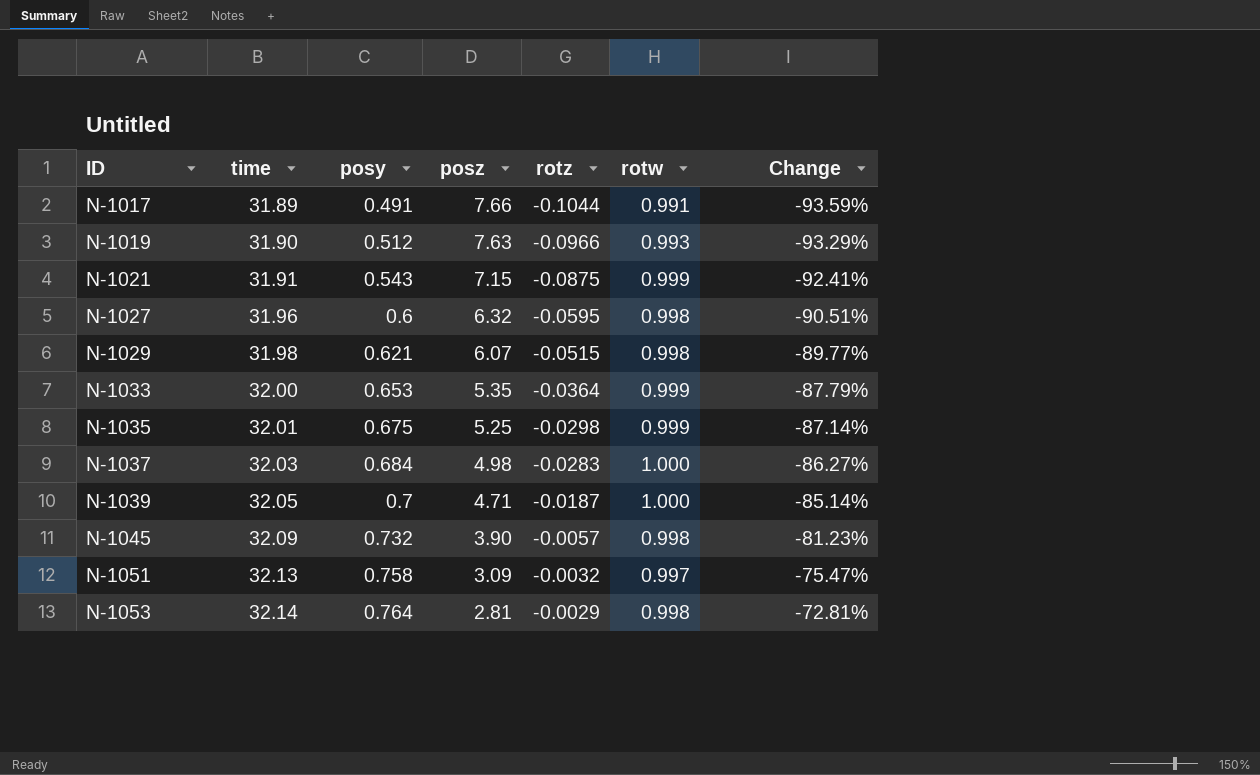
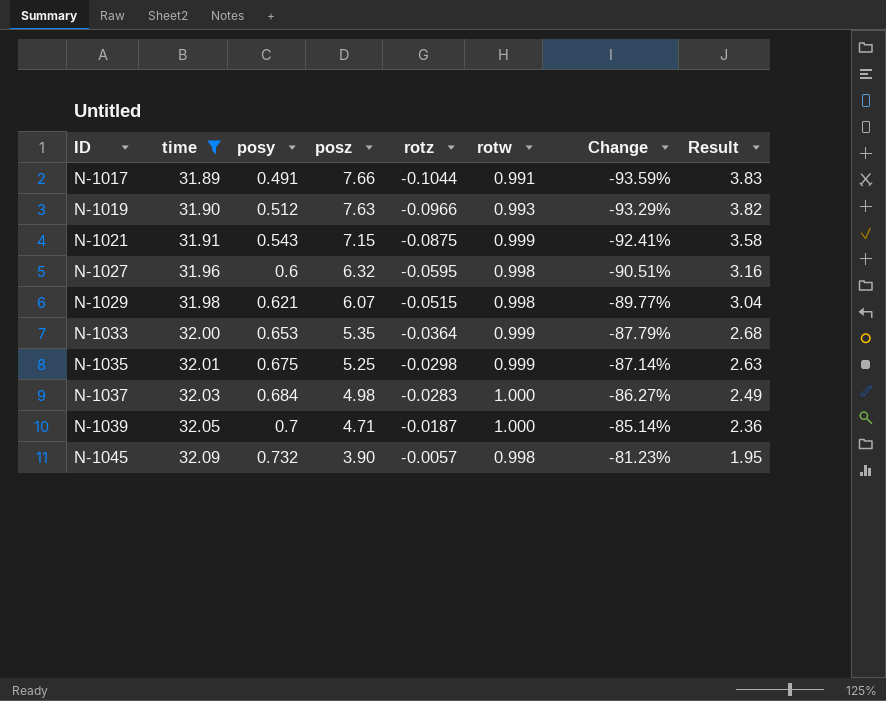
filter: none -> time <= 32.09
column Result | formula: none -> [posz] * 0.5

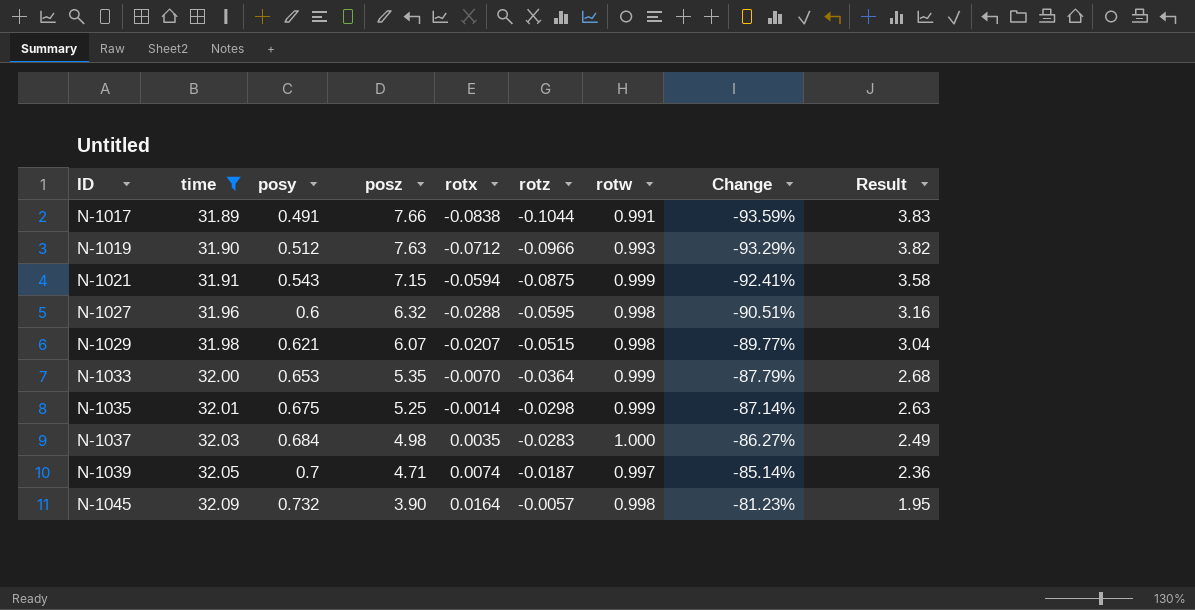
column rotx | position: none -> 5
N-1039 | rotw: 1.000 -> 0.997

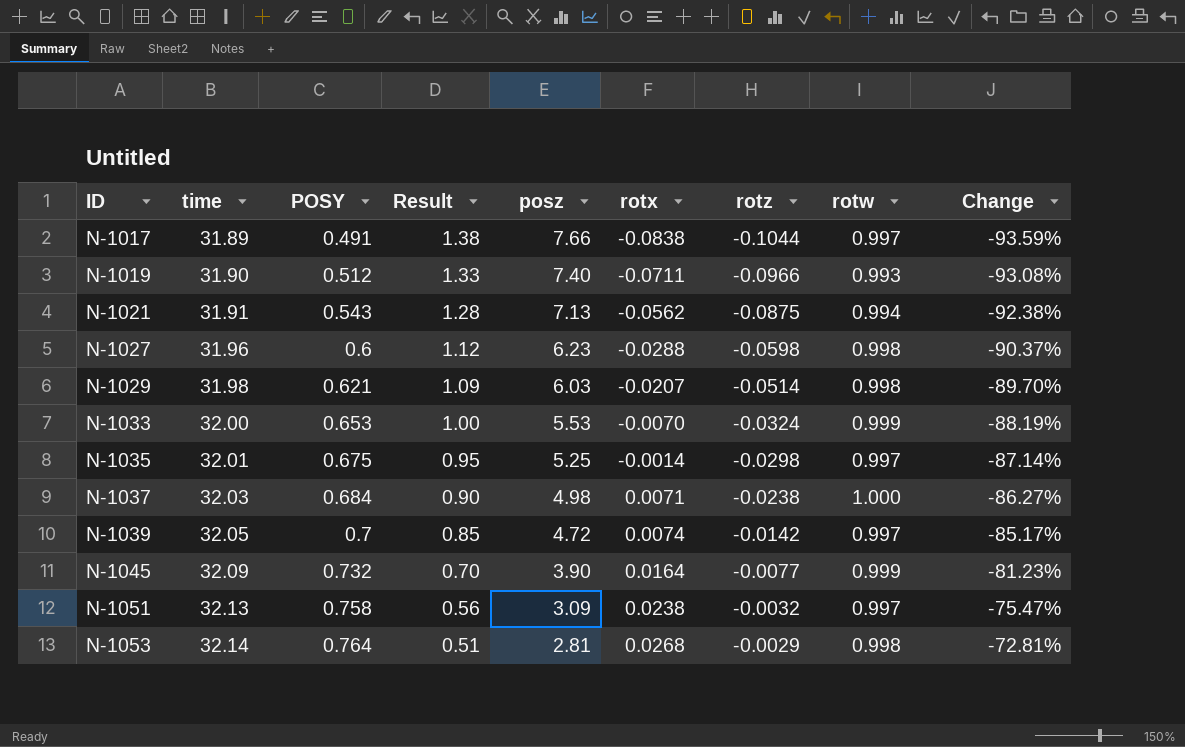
filter: time <= 32.09 -> none
column name: posy -> POSY
column Result | formula: [posz] * 0.5 -> [posz] * 0.18
column Result | position: 9 -> 4
N-1017 | rotw: 0.991 -> 0.997
N-1019 | posz: 7.63 -> 7.40
N-1019 | rotx: -0.0712 -> -0.0711
N-1019 | Change: -93.29% -> -93.08%
N-1021 | posz: 7.15 -> 7.13
N-1021 | rotx: -0.0594 -> -0.0562
N-1021 | rotw: 0.999 -> 0.994
N-1021 | Change: -92.41% -> -92.38%
N-1027 | posz: 6.32 -> 6.23
N-1027 | rotz: -0.0595 -> -0.0598
N-1027 | Change: -90.51% -> -90.37%
N-1029 | posz: 6.07 -> 6.03
N-1029 | rotz: -0.0515 -> -0.0514
N-1029 | Change: -89.77% -> -89.70%
N-1033 | posz: 5.35 -> 5.53
N-1033 | rotz: -0.0364 -> -0.0324
N-1033 | Change: -87.79% -> -88.19%
N-1035 | rotw: 0.999 -> 0.997
N-1037 | rotx: 0.0035 -> 0.0071
N-1037 | rotz: -0.0283 -> -0.0238
N-1039 | posz: 4.71 -> 4.72
N-1039 | rotz: -0.0187 -> -0.0142
N-1039 | Change: -85.14% -> -85.17%
N-1045 | rotz: -0.0057 -> -0.0077
N-1045 | rotw: 0.998 -> 0.999

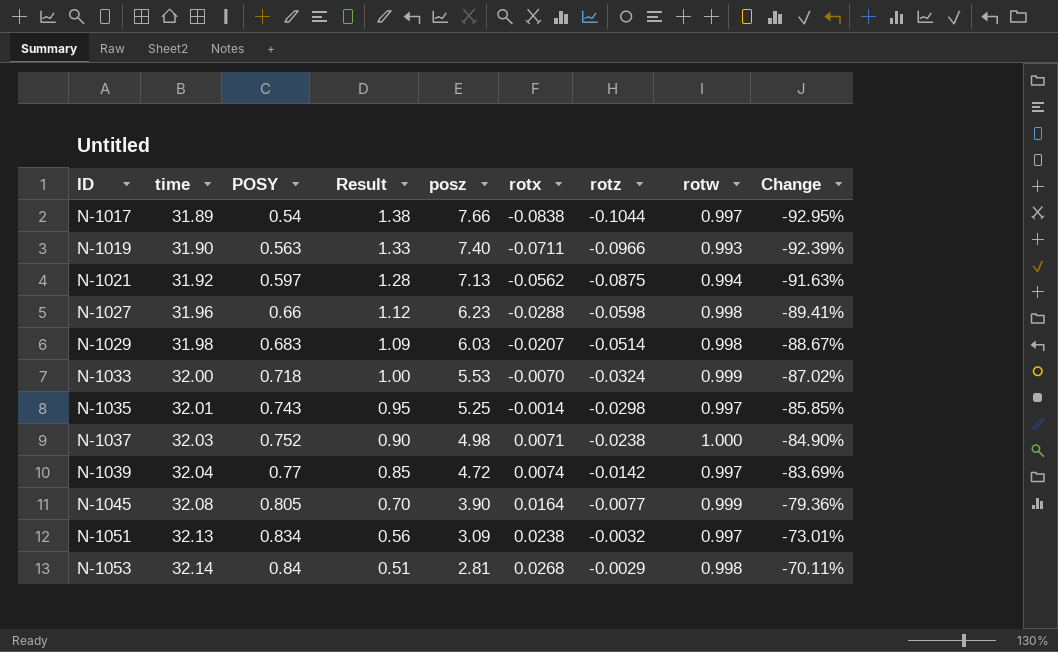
N-1017 | POSY: 0.491 -> 0.54
N-1017 | Change: -93.59% -> -92.95%
N-1019 | POSY: 0.512 -> 0.563
N-1019 | Change: -93.08% -> -92.39%
N-1021 | time: 31.91 -> 31.92
N-1021 | POSY: 0.543 -> 0.597
N-1021 | Change: -92.38% -> -91.63%
N-1027 | POSY: 0.6 -> 0.66
N-1027 | Change: -90.37% -> -89.41%
N-1029 | POSY: 0.621 -> 0.683
N-1029 | Change: -89.70% -> -88.67%
N-1033 | POSY: 0.653 -> 0.718
N-1033 | Change: -88.19% -> -87.02%
N-1035 | POSY: 0.675 -> 0.743
N-1035 | Change: -87.14% -> -85.85%
N-1037 | POSY: 0.684 -> 0.752
N-1037 | Change: -86.27% -> -84.90%
N-1039 | time: 32.05 -> 32.04
N-1039 | POSY: 0.7 -> 0.77
N-1039 | Change: -85.17% -> -83.69%
N-1045 | time: 32.09 -> 32.08
N-1045 | POSY: 0.732 -> 0.805
N-1045 | Change: -81.23% -> -79.36%
N-1051 | POSY: 0.758 -> 0.834
N-1051 | Change: -75.47% -> -73.01%
N-1053 | POSY: 0.764 -> 0.84
N-1053 | Change: -72.81% -> -70.11%

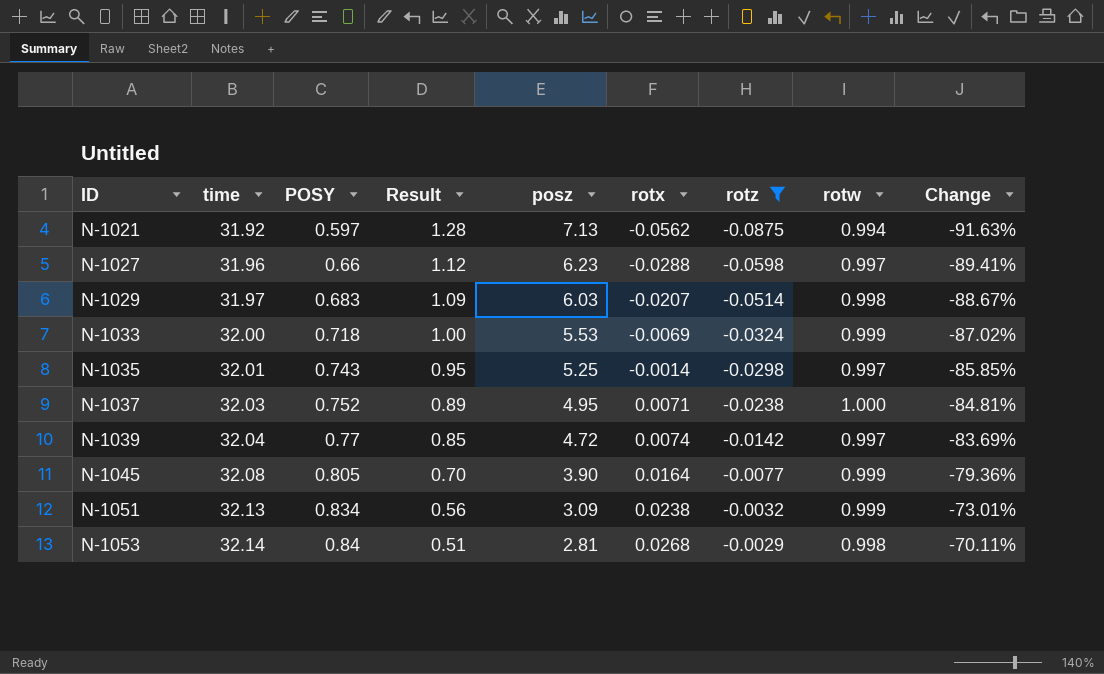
filter: none -> rotz >= -0.0875
N-1027 | rotw: 0.998 -> 0.997
N-1029 | time: 31.98 -> 31.97
N-1033 | rotx: -0.0070 -> -0.0069
N-1037 | Result: 0.90 -> 0.89
N-1037 | posz: 4.98 -> 4.95
N-1037 | Change: -84.90% -> -84.81%
N-1051 | rotw: 0.997 -> 0.999

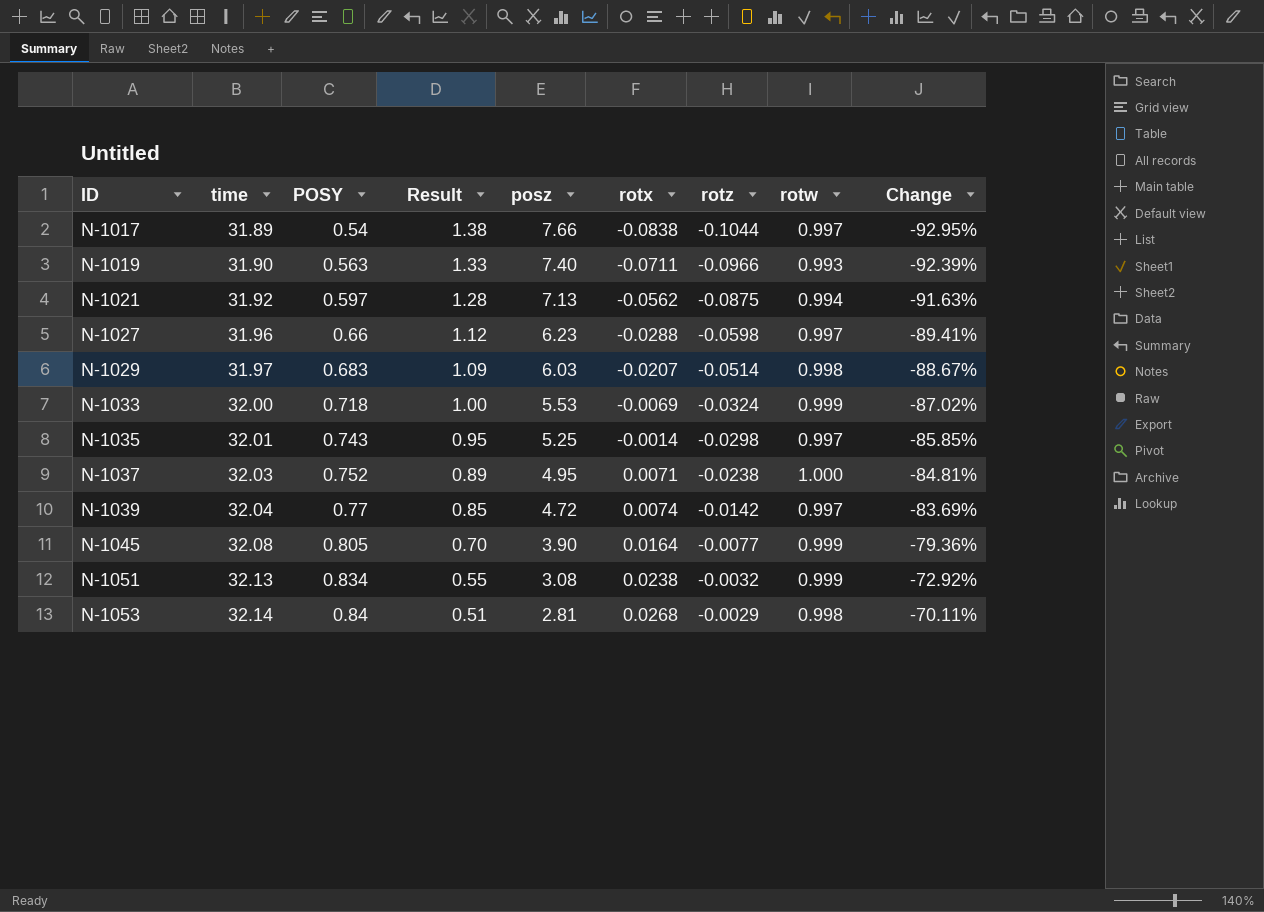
filter: rotz >= -0.0875 -> none
N-1051 | Result: 0.56 -> 0.55
N-1051 | posz: 3.09 -> 3.08
N-1051 | Change: -73.01% -> -72.92%

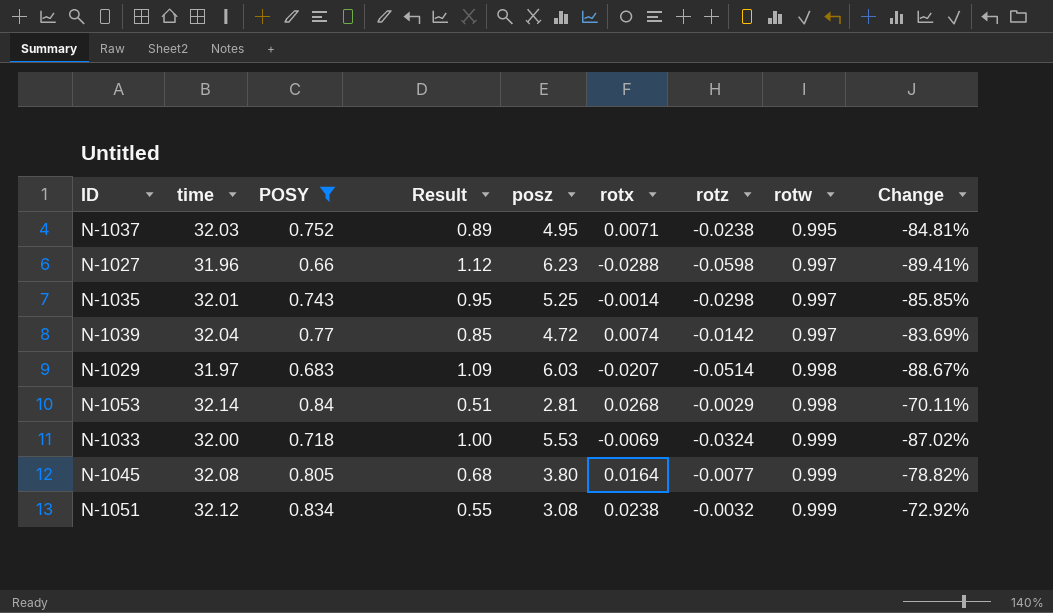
filter: none -> POSY >= 0.66
row order: ID ascending -> rotw ascending
N-1037 | rotw: 1.000 -> 0.995
N-1045 | Result: 0.70 -> 0.68
N-1045 | posz: 3.90 -> 3.80
N-1045 | Change: -79.36% -> -78.82%
N-1051 | time: 32.13 -> 32.12

